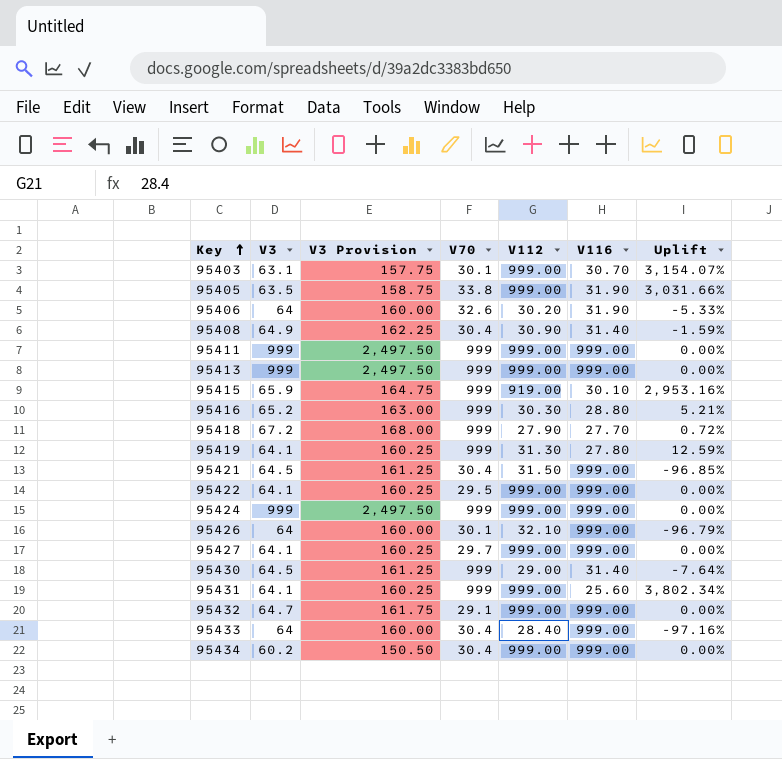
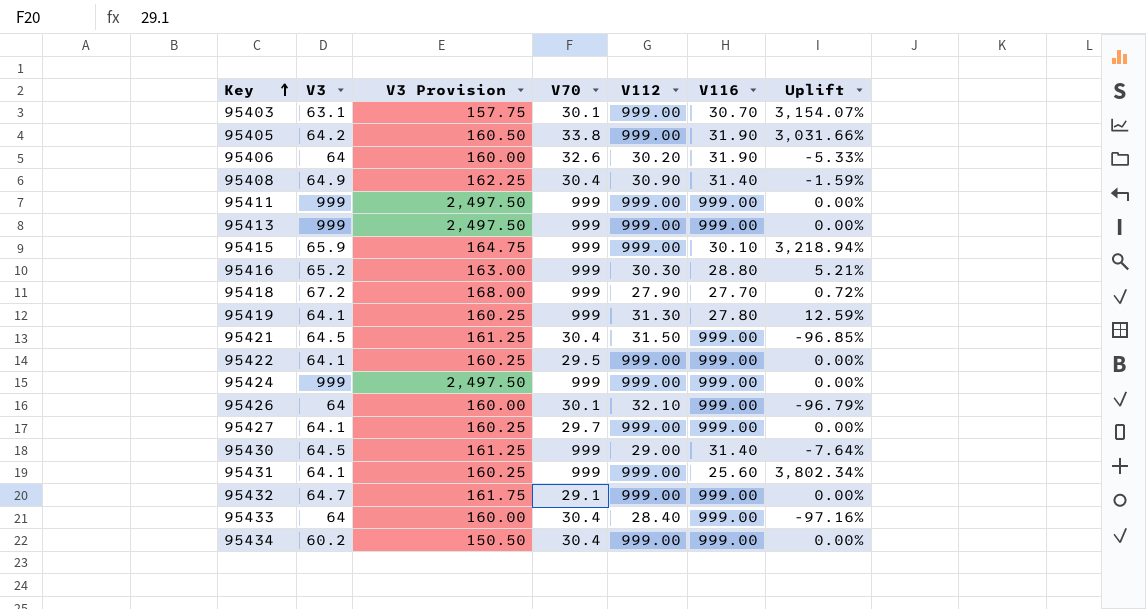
95405 | V3: 63.5 -> 64.2
95405 | V3 Provision: 158.75 -> 160.50
95415 | V112: 919.00 -> 999.00
95415 | Uplift: 2,953.16% -> 3,218.94%

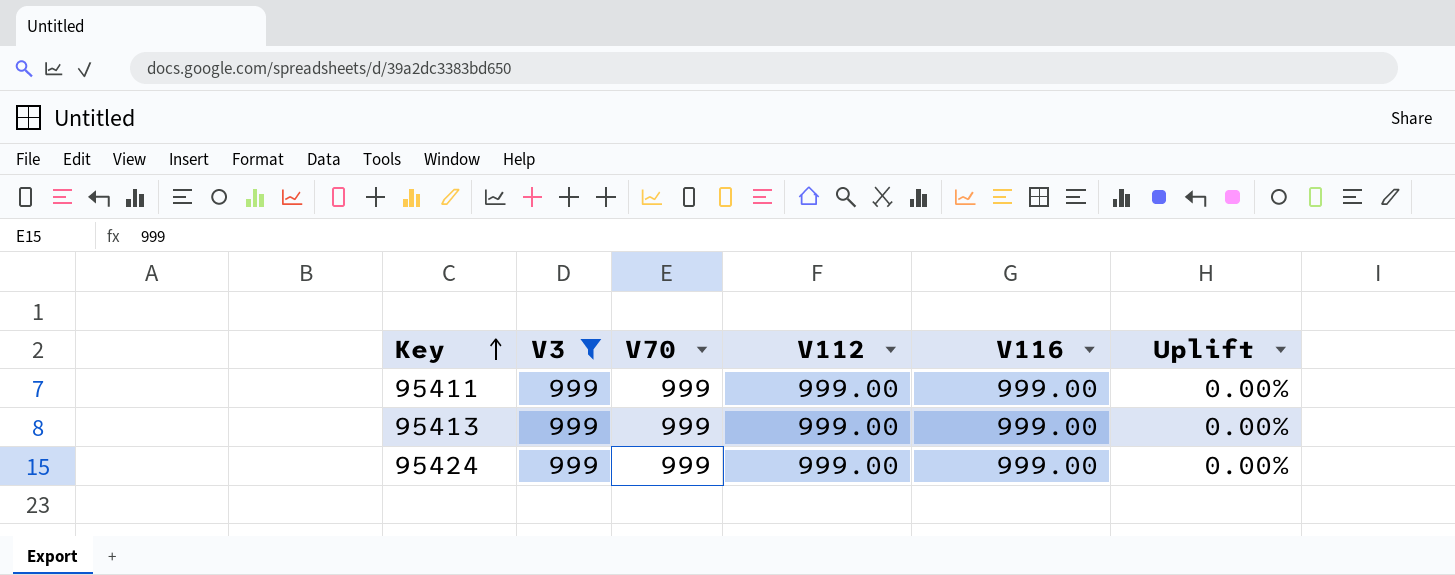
filter: none -> V3 = 999
column V3 Provision | formula: [V3] * 2.5 -> none

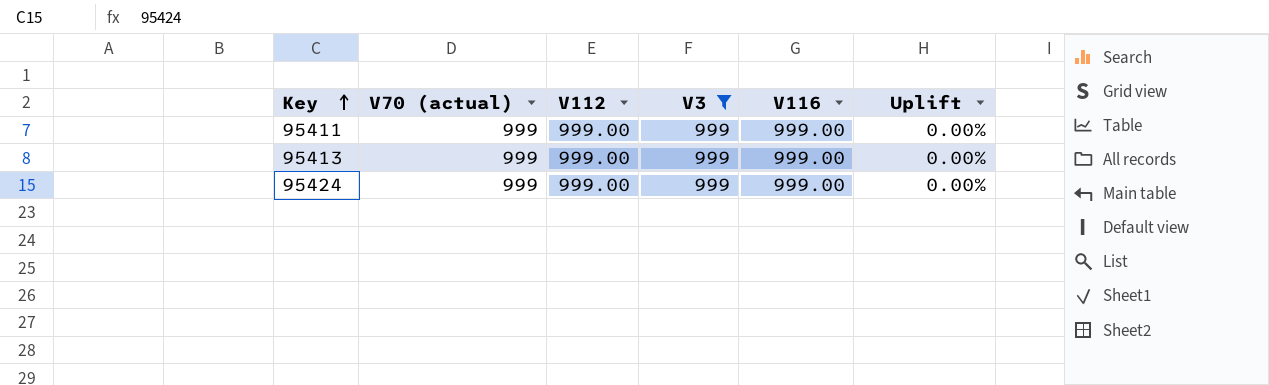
column name: V70 -> V70 (actual)
column V3 | position: 2 -> 4

